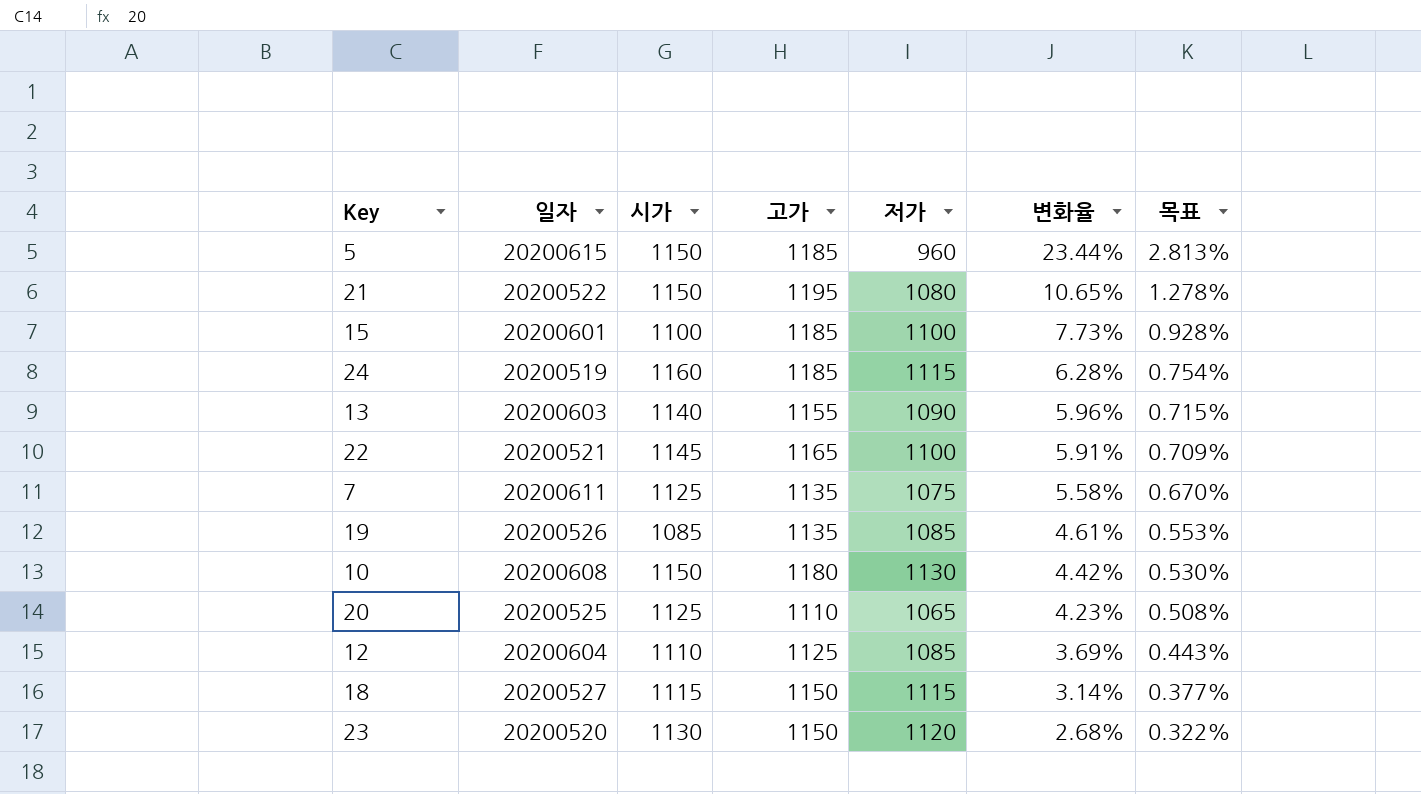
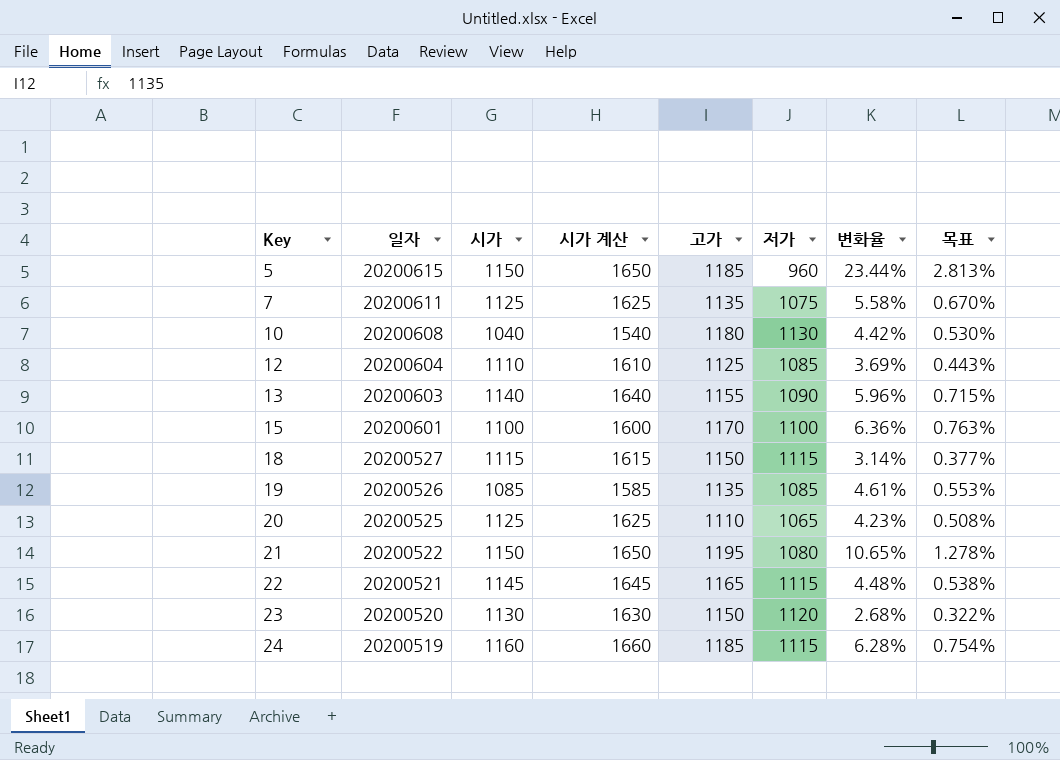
row order: 변화율 descending -> Key ascending
column 시가 계산 | formula: none -> [시가] + 500
10 | 시가: 1150 -> 1040
15 | 고가: 1185 -> 1170
15 | 변화율: 7.73% -> 6.36%
15 | 목표: 0.928% -> 0.763%
22 | 저가: 1100 -> 1115
22 | 변화율: 5.91% -> 4.48%
22 | 목표: 0.709% -> 0.538%

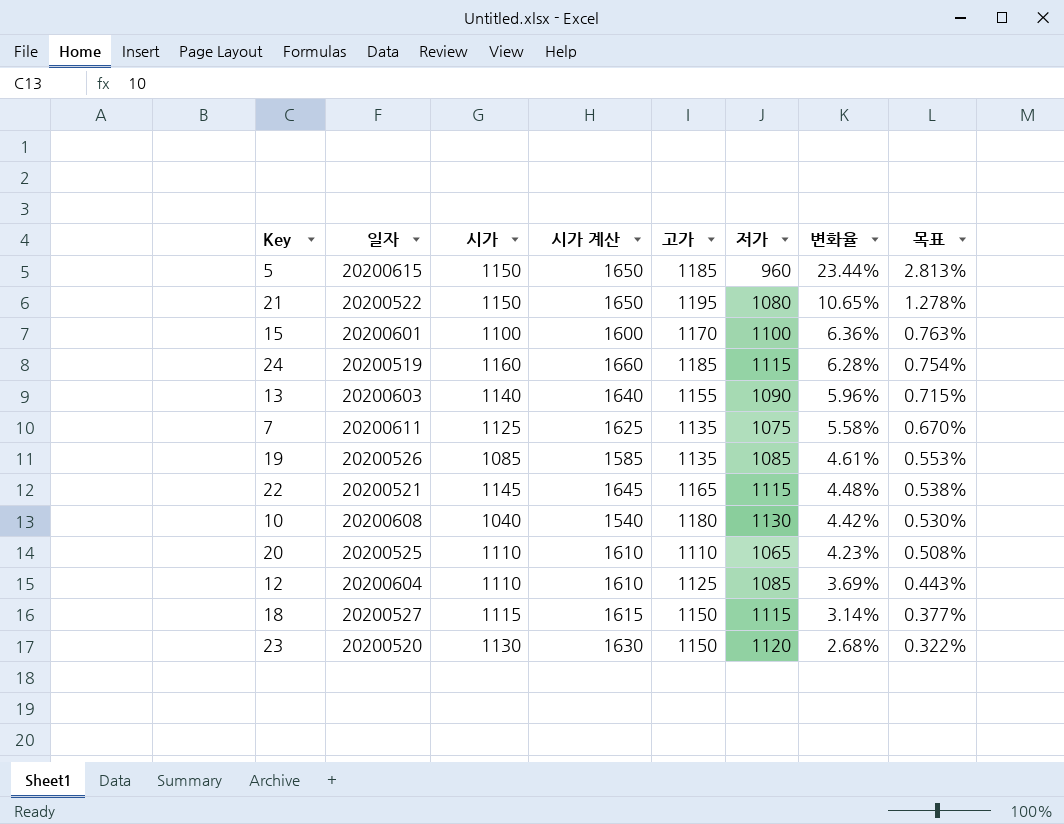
row order: Key ascending -> 변화율 descending
20 | 시가: 1125 -> 1110
20 | 시가 계산: 1625 -> 1610

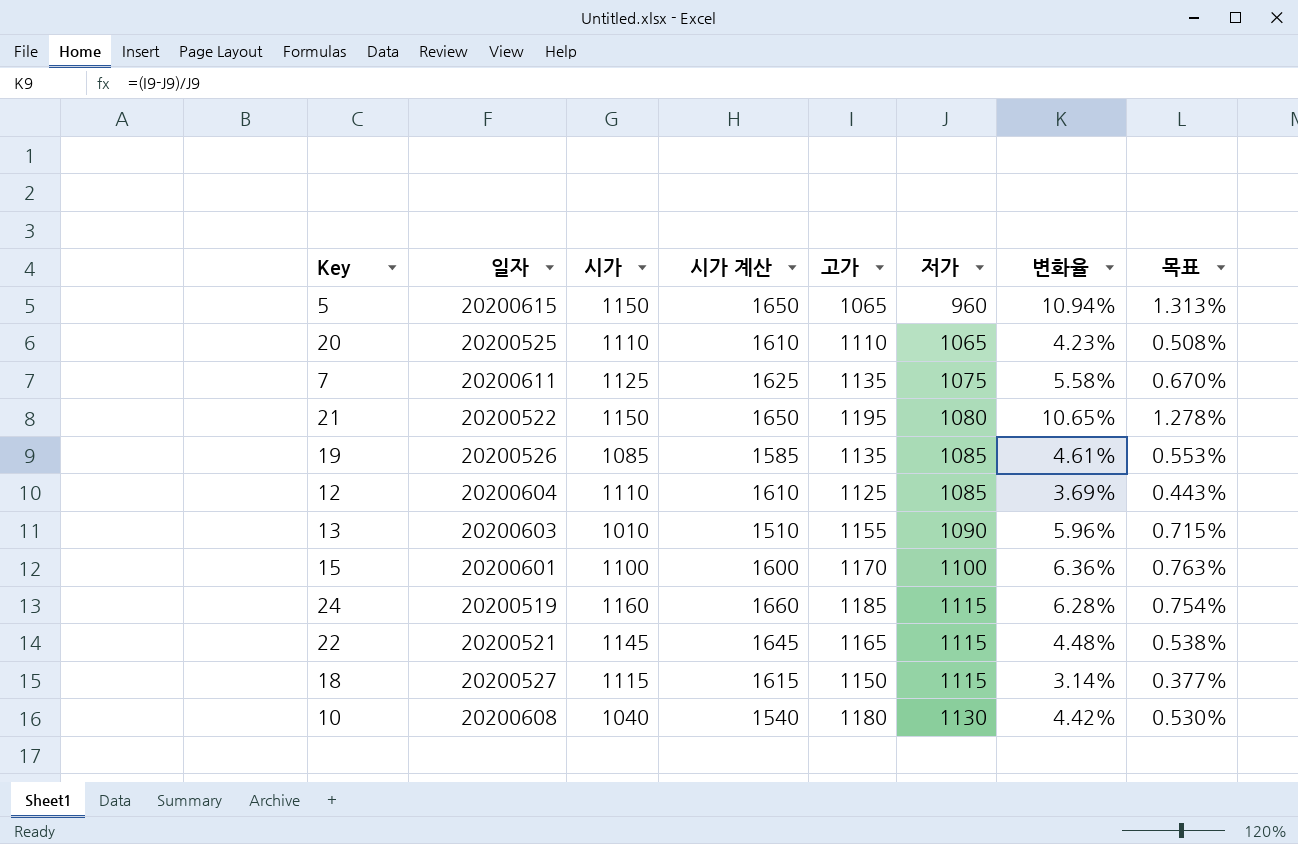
row order: 변화율 descending -> 저가 ascending
row 23: 20200520 | 1130 | 1630 | 1150 | 1120 | 2.68% | 0.322% -> none
5 | 고가: 1185 -> 1065
5 | 변화율: 23.44% -> 10.94%
5 | 목표: 2.813% -> 1.313%
13 | 시가: 1140 -> 1010
13 | 시가 계산: 1640 -> 1510

